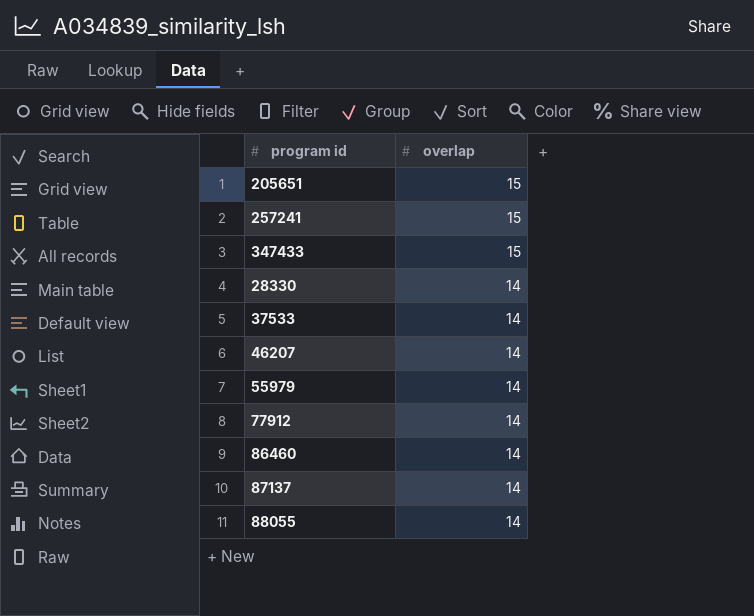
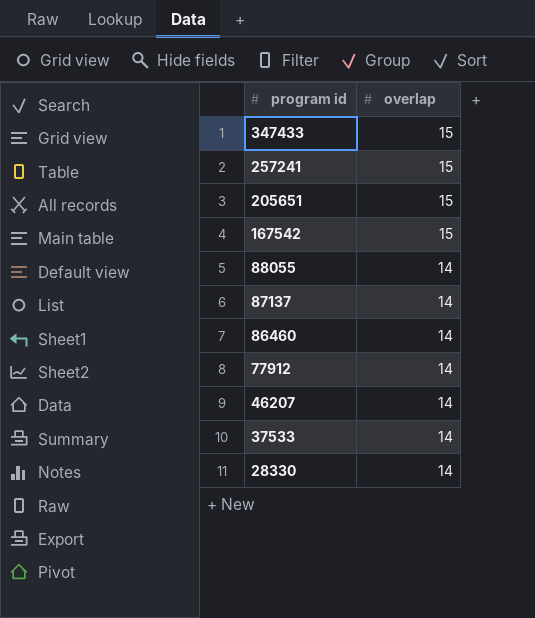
row order: overlap descending -> program id descending
row 55979: 14 -> none
row 167542: none -> 15

